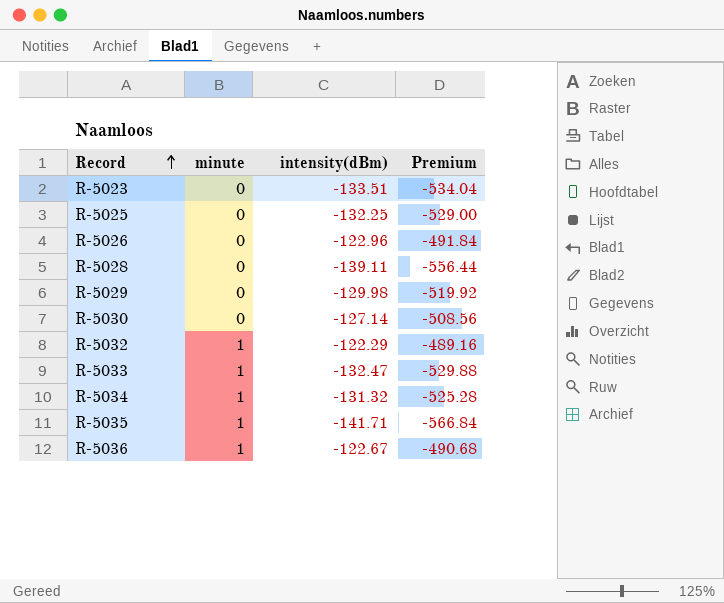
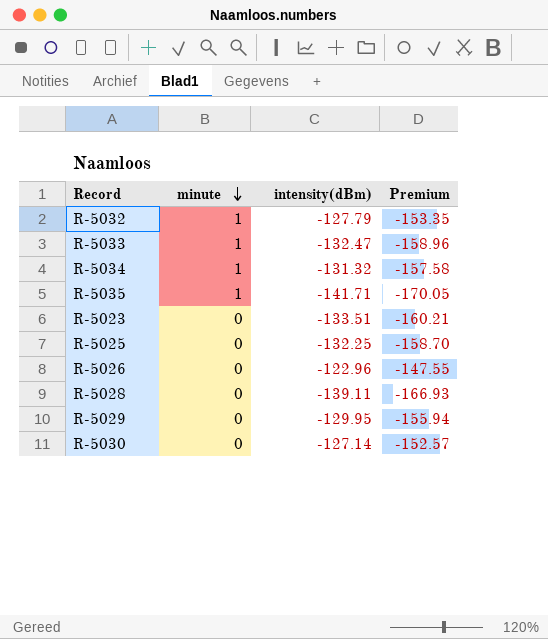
row order: Record ascending -> minute descending
column Premium | formula: [intensity(dBm)] * 4 -> [intensity(dBm)] * 1.2
row R-5036: 1 | -122.67 | -490.68 -> none
R-5032 | intensity(dBm): -122.29 -> -127.79
R-5029 | intensity(dBm): -129.98 -> -129.95

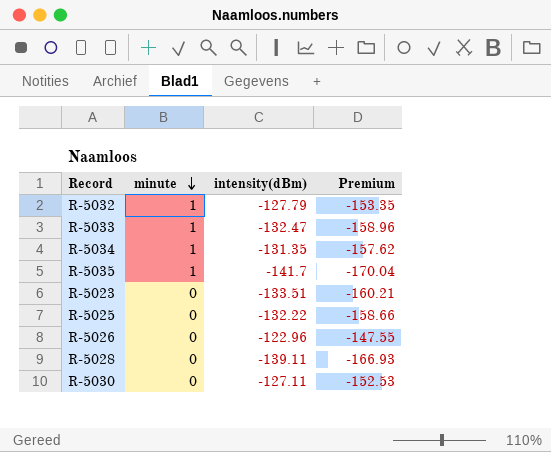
row R-5029: 0 | -129.95 | -155.94 -> none
R-5034 | intensity(dBm): -131.32 -> -131.35
R-5034 | Premium: -157.58 -> -157.62
R-5035 | intensity(dBm): -141.71 -> -141.7
R-5035 | Premium: -170.05 -> -170.04
R-5025 | intensity(dBm): -132.25 -> -132.22
R-5025 | Premium: -158.70 -> -158.66
R-5030 | intensity(dBm): -127.14 -> -127.11
R-5030 | Premium: -152.57 -> -152.53

